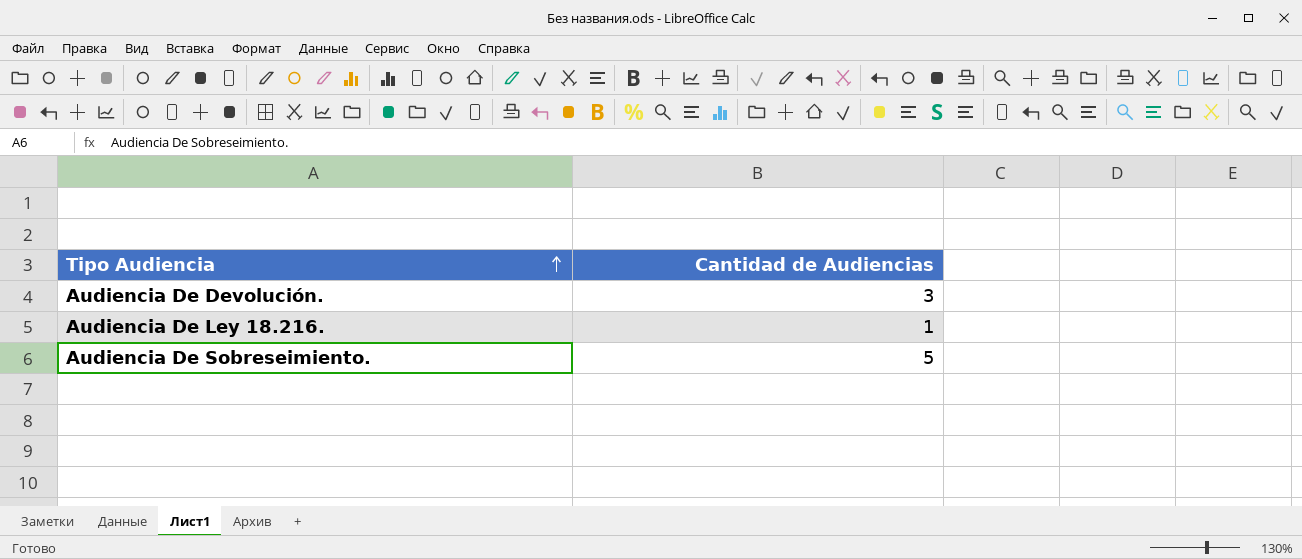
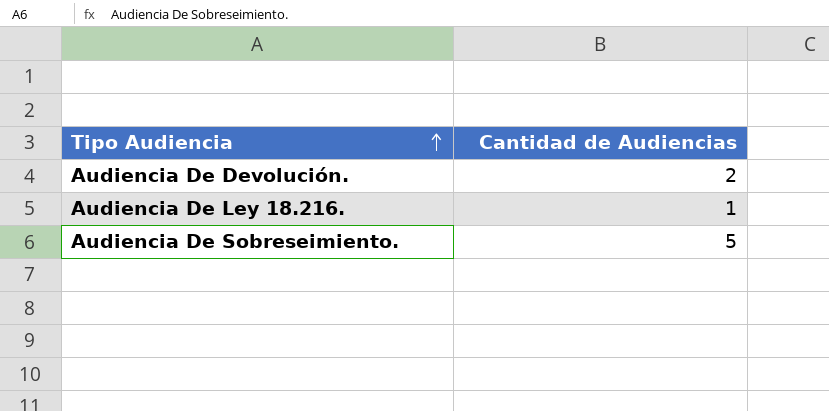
Audiencia De Devolución. | Cantidad de Audiencias: 3 -> 2

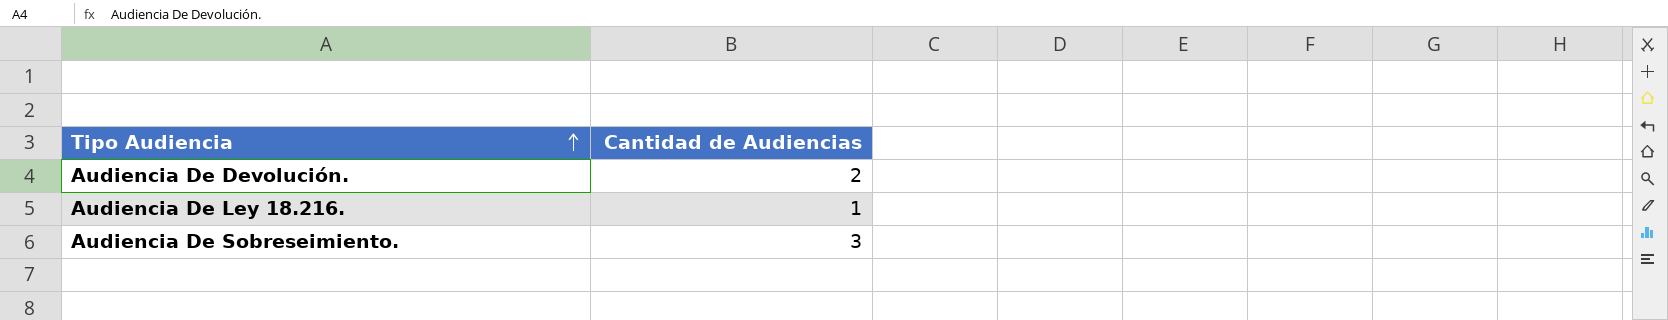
Audiencia De Sobreseimiento. | Cantidad de Audiencias: 5 -> 3

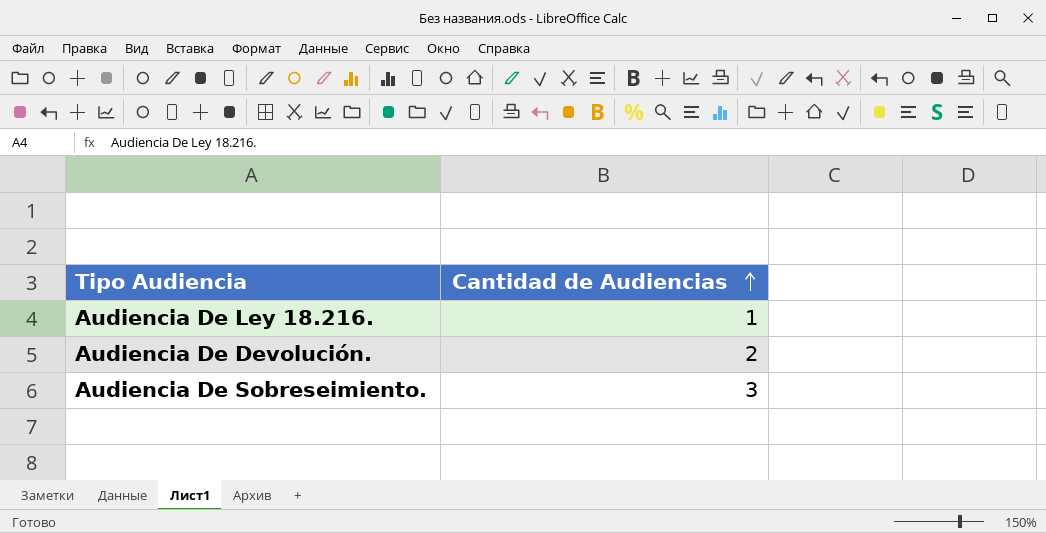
row order: Tipo Audiencia ascending -> Cantidad de Audiencias ascending

